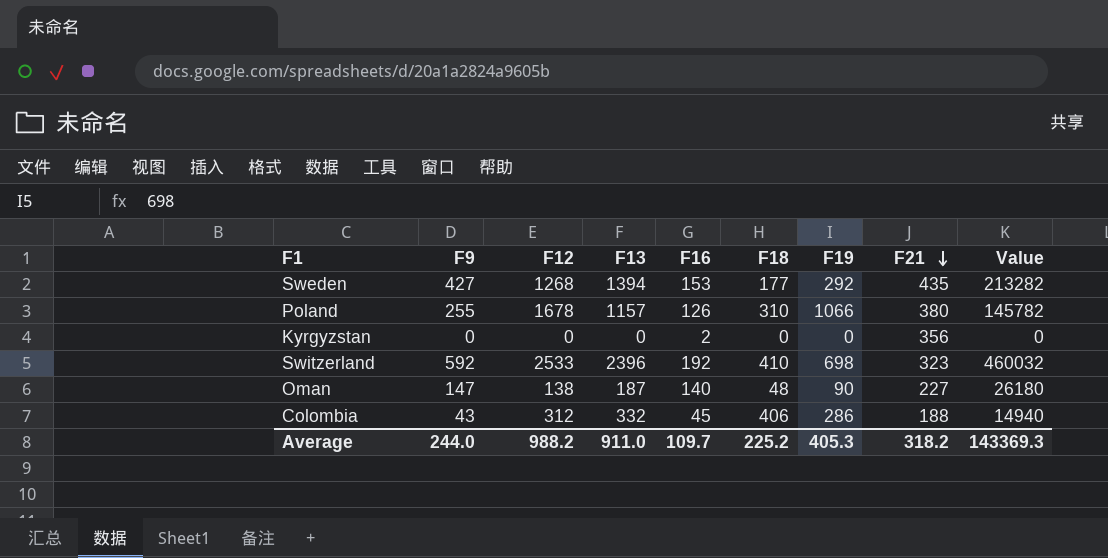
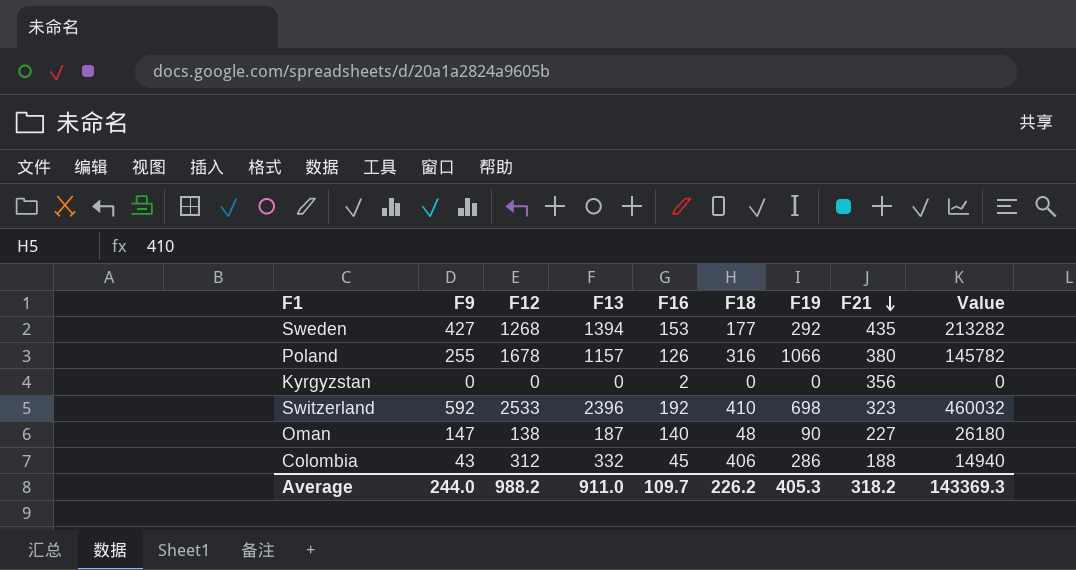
Poland | F18: 310 -> 316
Average | F18: 225.2 -> 226.2

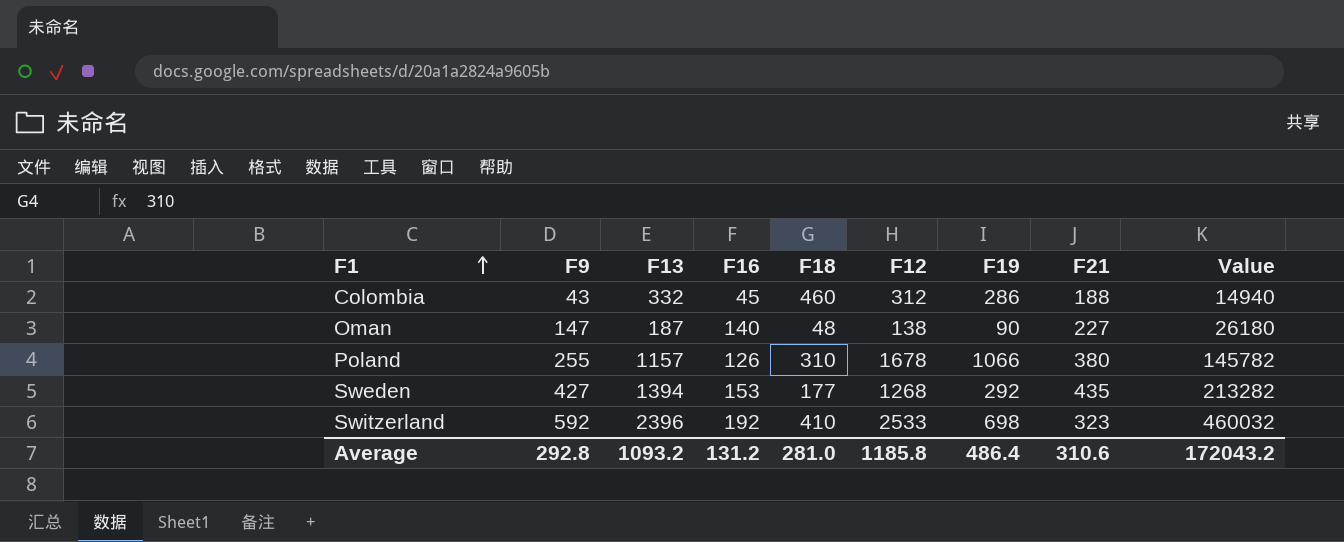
row order: F21 descending -> F1 ascending
column F12 | position: 3 -> 6
row Kyrgyzstan: 0 | 0 | 0 | 2 | 0 | 0 | 356 | 0 -> none
Colombia | F18: 406 -> 460
Poland | F18: 316 -> 310
Average | F9: 244.0 -> 292.8
Average | F13: 911.0 -> 1093.2
Average | F16: 109.7 -> 131.2
Average | F18: 226.2 -> 281.0
Average | F12: 988.2 -> 1185.8
Average | F19: 405.3 -> 486.4
Average | F21: 318.2 -> 310.6
Average | Value: 143369.3 -> 172043.2

